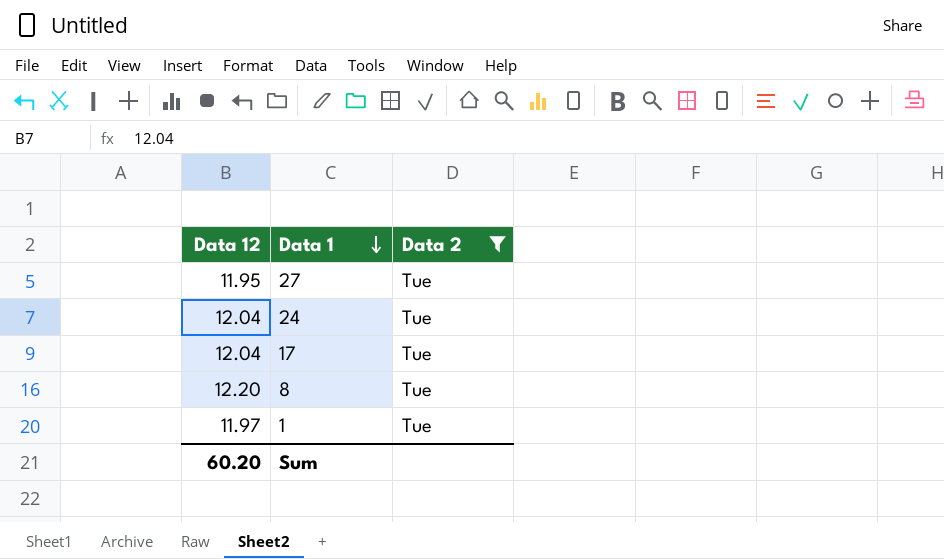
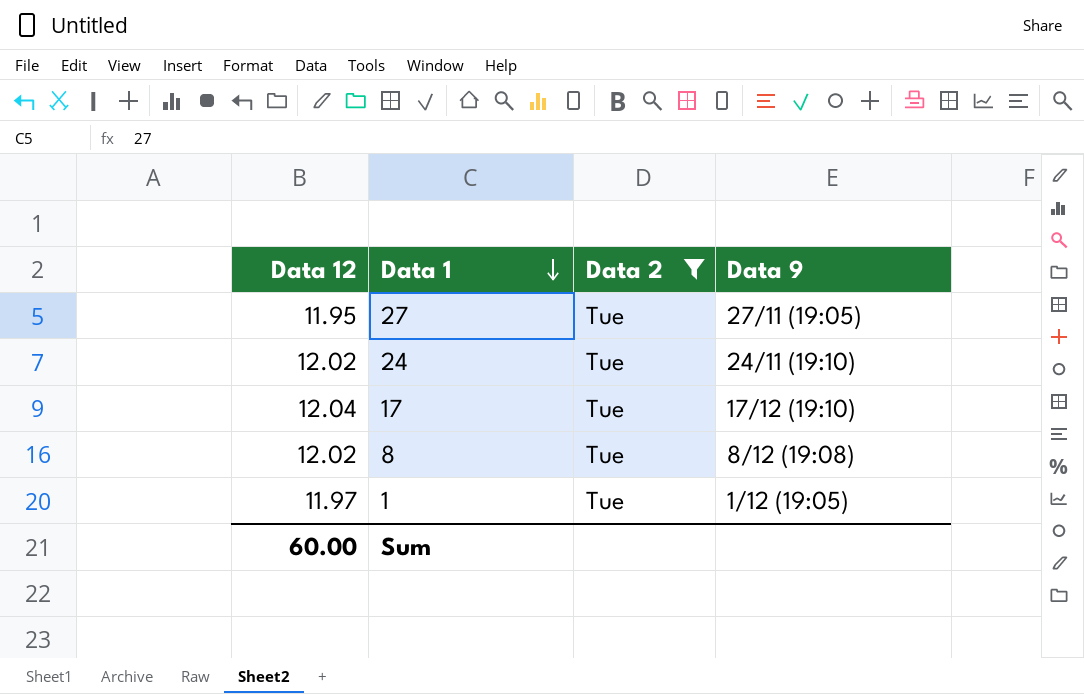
column Data 9 | position: none -> 4
24 | Data 12: 12.04 -> 12.02
8 | Data 12: 12.20 -> 12.02
Sum | Data 12: 60.20 -> 60.00

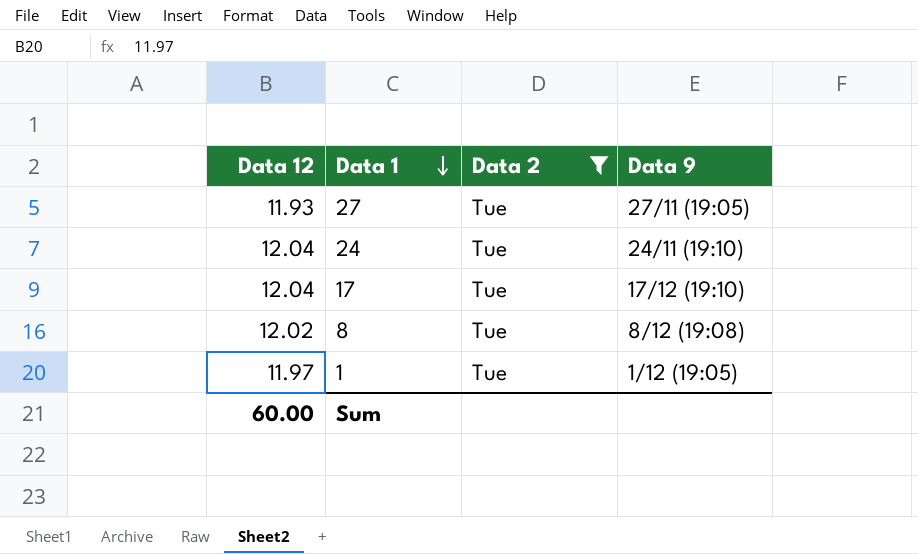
27 | Data 12: 11.95 -> 11.93
24 | Data 12: 12.02 -> 12.04

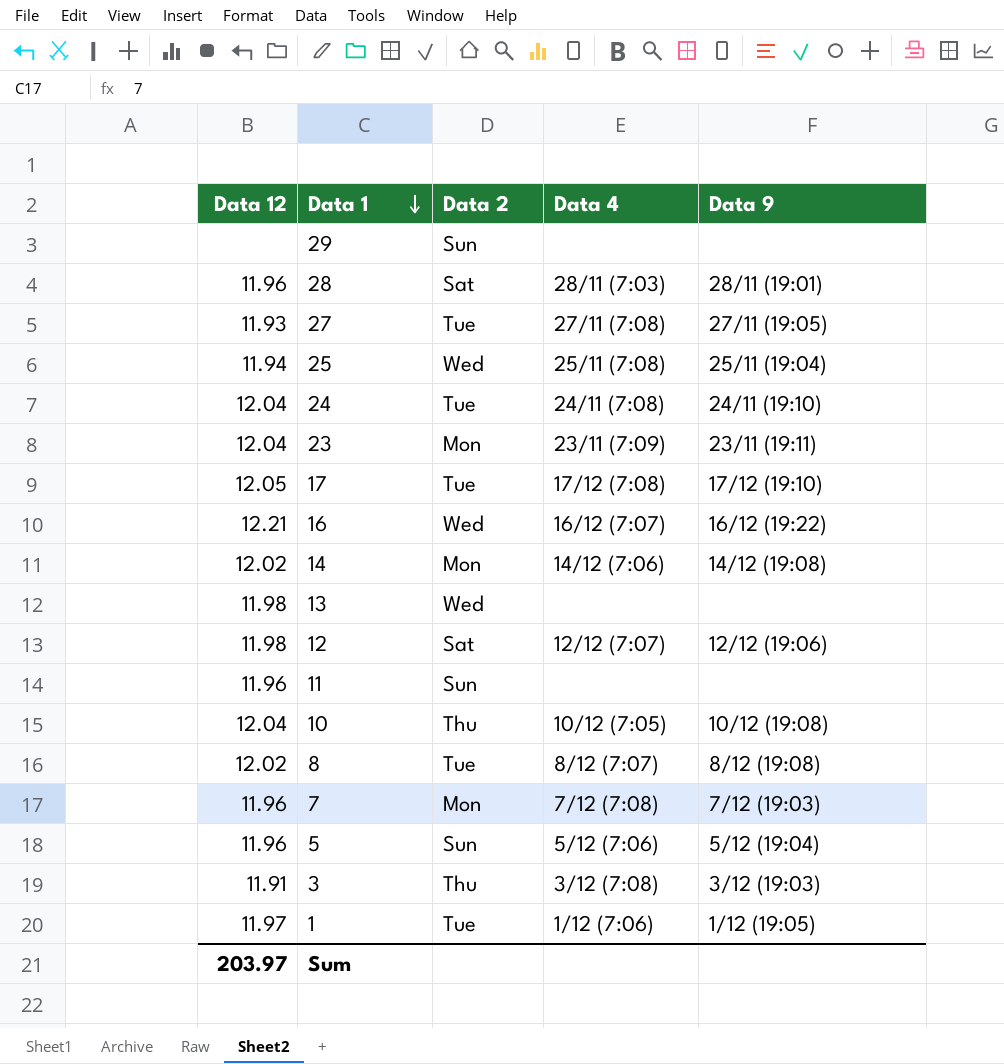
filter: Data 2 = Tue -> none
column Data 4 | position: none -> 4
17 | Data 12: 12.04 -> 12.05
Sum | Data 12: 60.00 -> 203.97

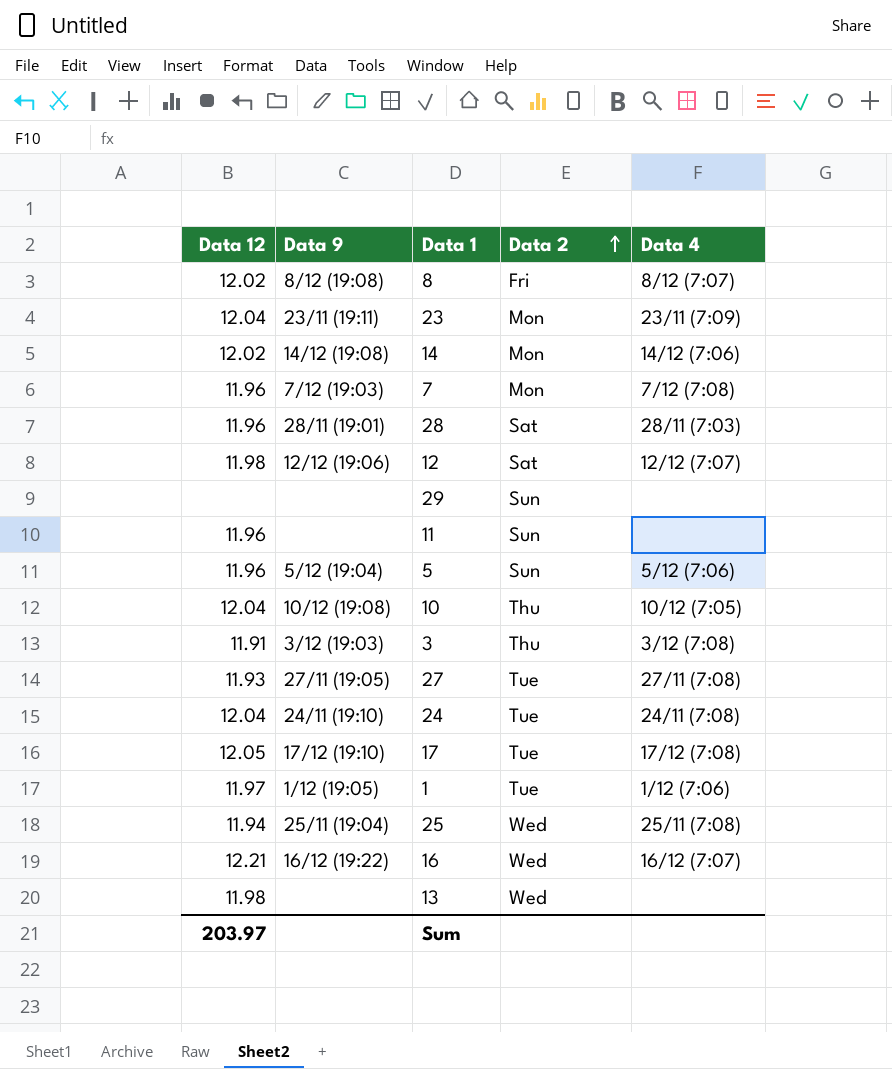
row order: Data 1 descending -> Data 2 ascending
column Data 9 | position: 5 -> 2
8 | Data 2: Tue -> Fri

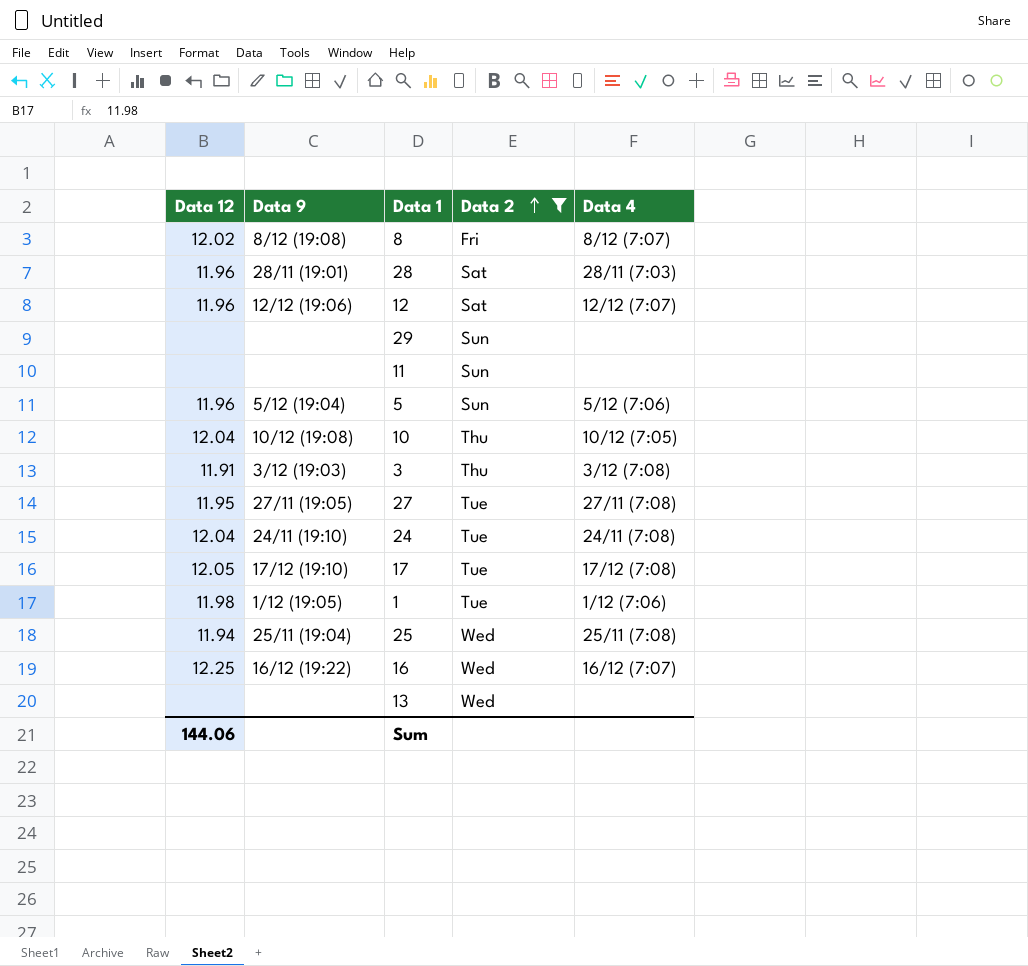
filter: none -> Data 2 != Mon
12 | Data 12: 11.98 -> 11.96
11 | Data 12: 11.96 -> none
27 | Data 12: 11.93 -> 11.95
1 | Data 12: 11.97 -> 11.98
16 | Data 12: 12.21 -> 12.25
13 | Data 12: 11.98 -> none
Sum | Data 12: 203.97 -> 144.06

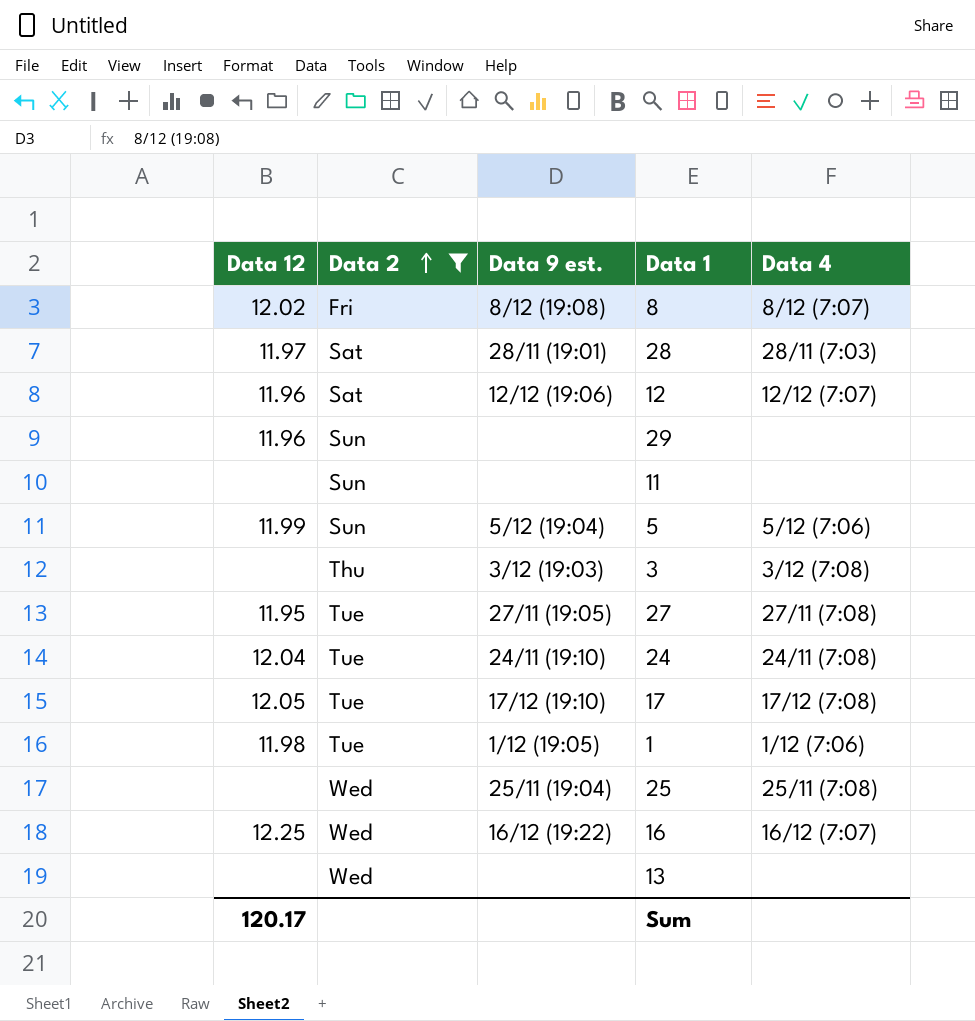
column Data 2 | position: 4 -> 2
column name: Data 9 -> Data 9 est.
row 10: 12.04 | 10/12 (19:08) | Thu | 10/12 (7:05) -> none
28 | Data 12: 11.96 -> 11.97
29 | Data 12: none -> 11.96
5 | Data 12: 11.96 -> 11.99
3 | Data 12: 11.91 -> none
25 | Data 12: 11.94 -> none
Sum | Data 12: 144.06 -> 120.17

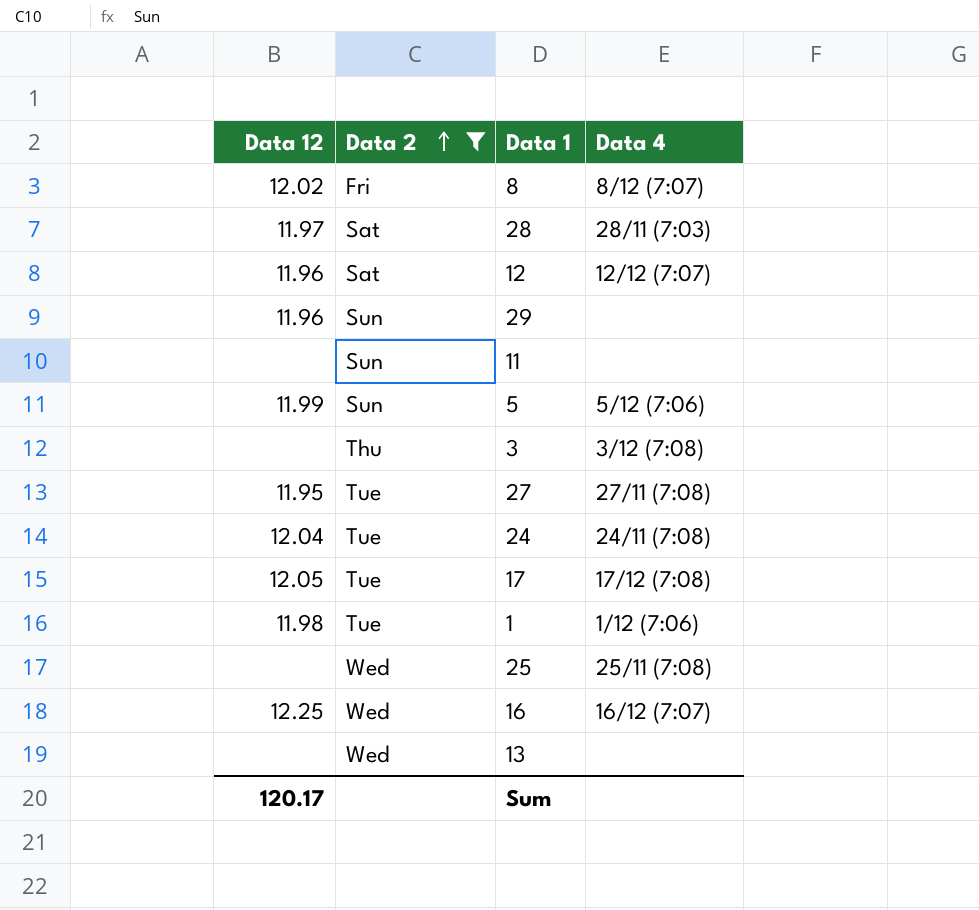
column Data 9 est. | position: 3 -> none

